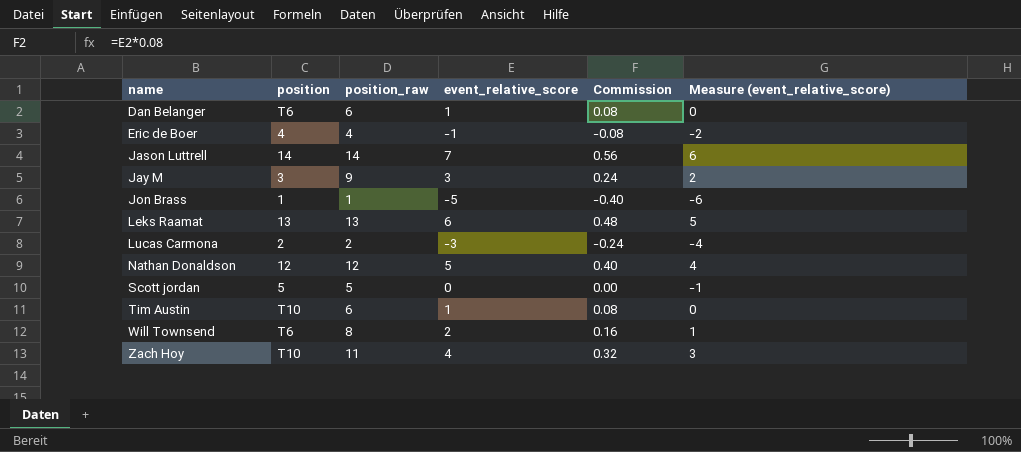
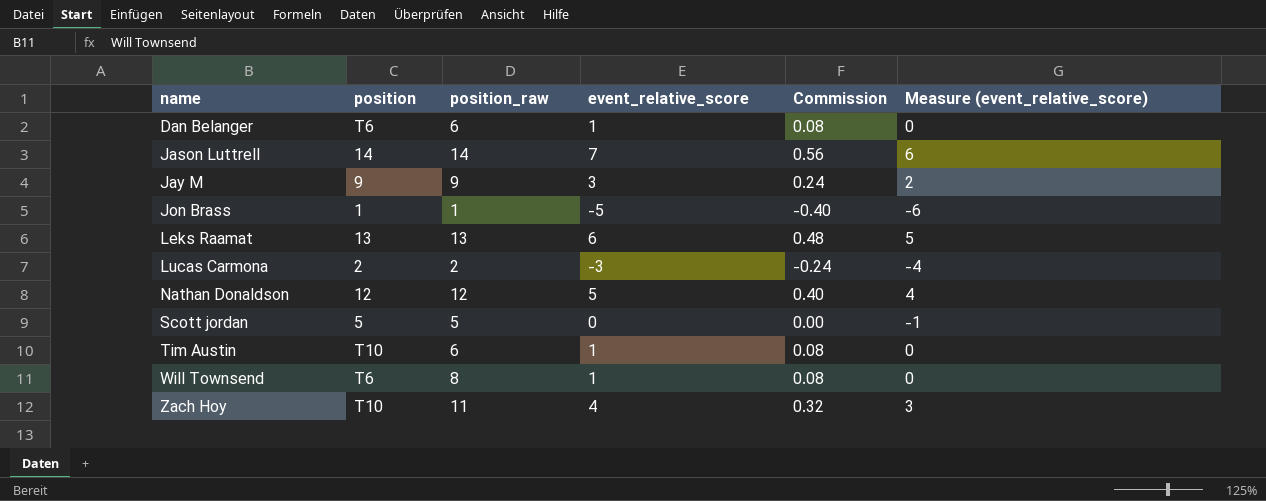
row Eric de Boer: 4 | 4 | -1 | -0.08 | -2 -> none
Jay M | position: 3 -> 9
Will Townsend | event_relative_score: 2 -> 1
Will Townsend | Commission: 0.16 -> 0.08
Will Townsend | Measure (event_relative_score): 1 -> 0

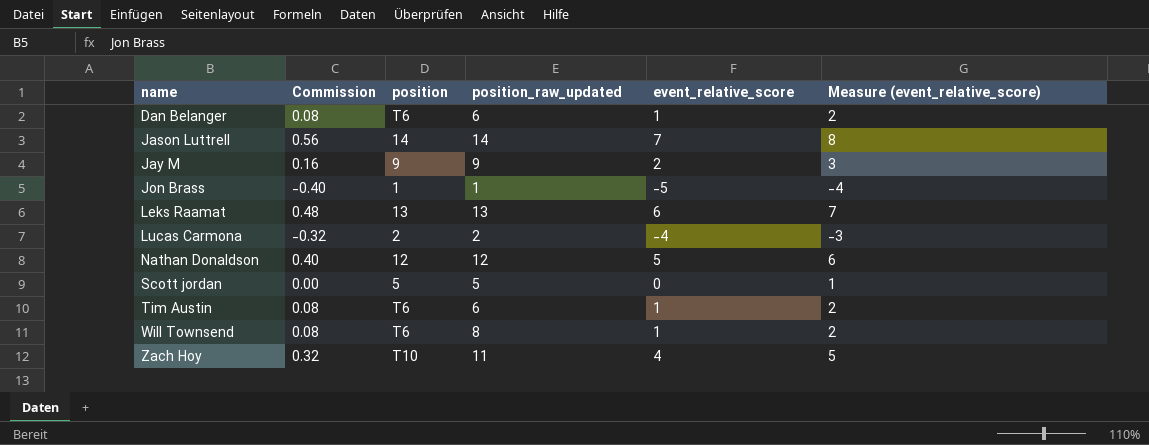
column Commission | position: 5 -> 2
column name: position_raw -> position_raw_updated
column Measure (event_relative_score) | formula: [event_relative_score] - 1 -> [event_relative_score] + 1
Jay M | Commission: 0.24 -> 0.16
Jay M | event_relative_score: 3 -> 2
Lucas Carmona | Commission: -0.24 -> -0.32
Lucas Carmona | event_relative_score: -3 -> -4
Tim Austin | position: T10 -> T6

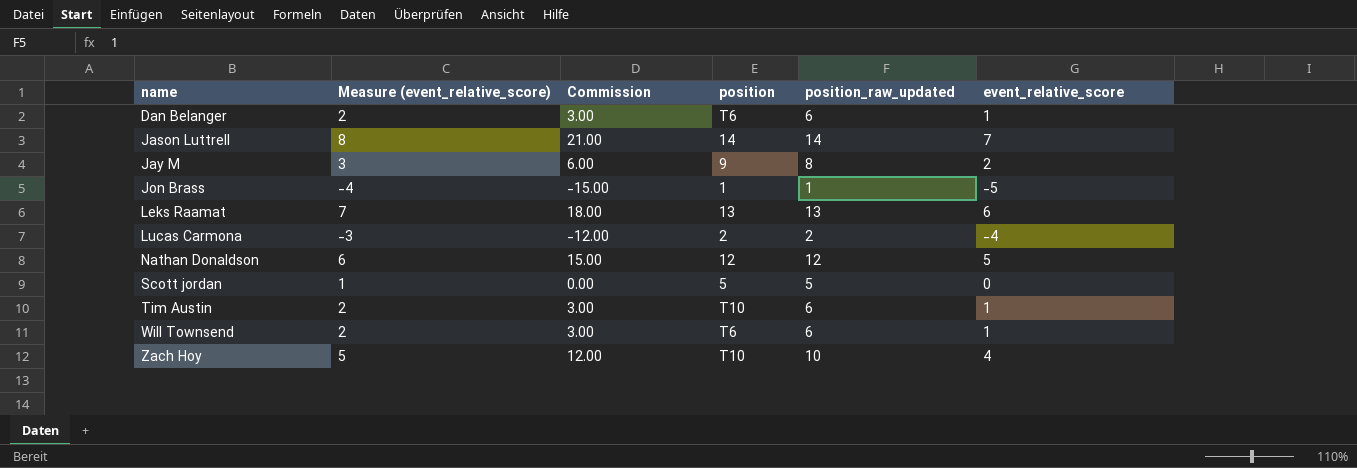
column Measure (event_relative_score) | position: 6 -> 2
column Commission | formula: [event_relative_score] * 0.08 -> [event_relative_score] * 3
Jay M | position_raw_updated: 9 -> 8
Tim Austin | position: T6 -> T10
Will Townsend | position_raw_updated: 8 -> 6
Zach Hoy | position_raw_updated: 11 -> 10

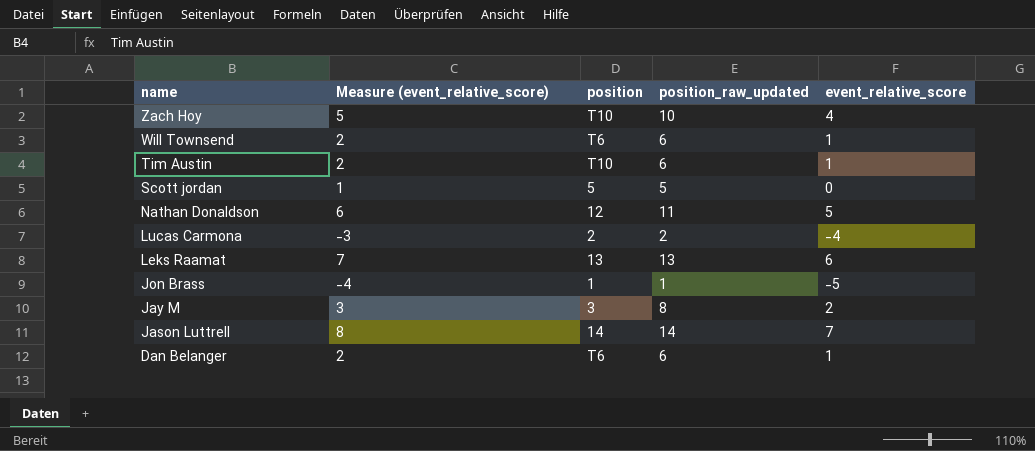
row order: name ascending -> name descending
column Commission | formula: [event_relative_score] * 3 -> none
Nathan Donaldson | position_raw_updated: 12 -> 11
Jay M | position: 9 -> 3

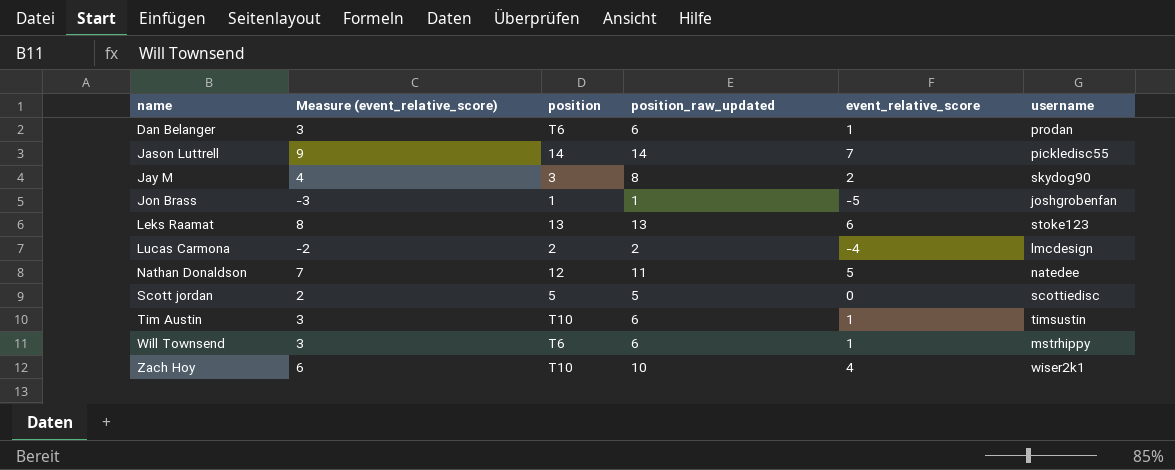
row order: name descending -> name ascending
column Measure (event_relative_score) | formula: [event_relative_score] + 1 -> [event_relative_score] + 2
column username | position: none -> 6

